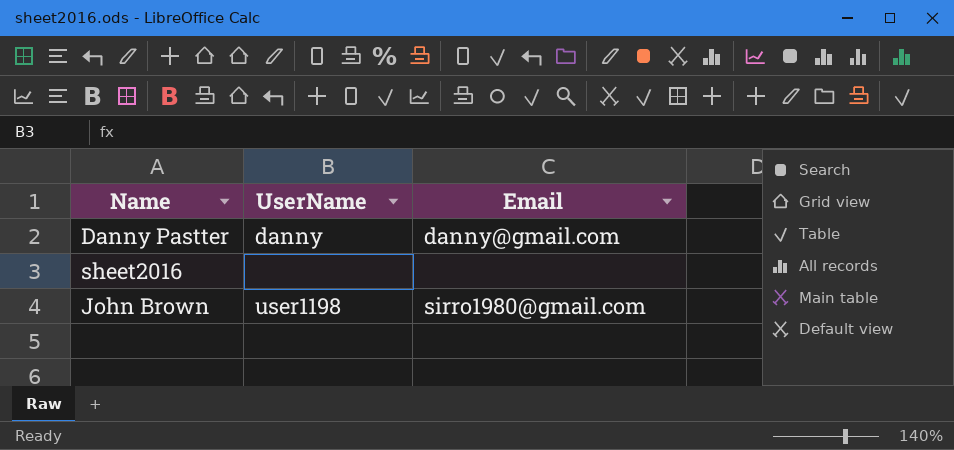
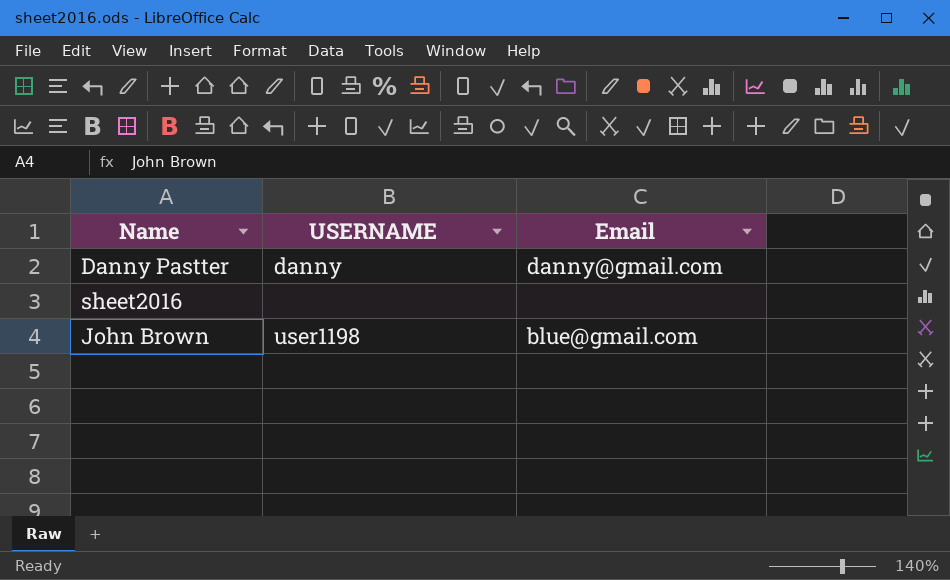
column name: UserName -> USERNAME
John Brown | Email: sirro1980@gmail.com -> blue@gmail.com

